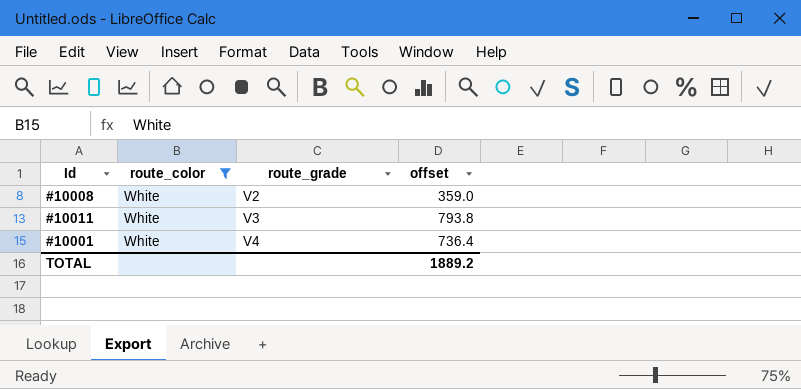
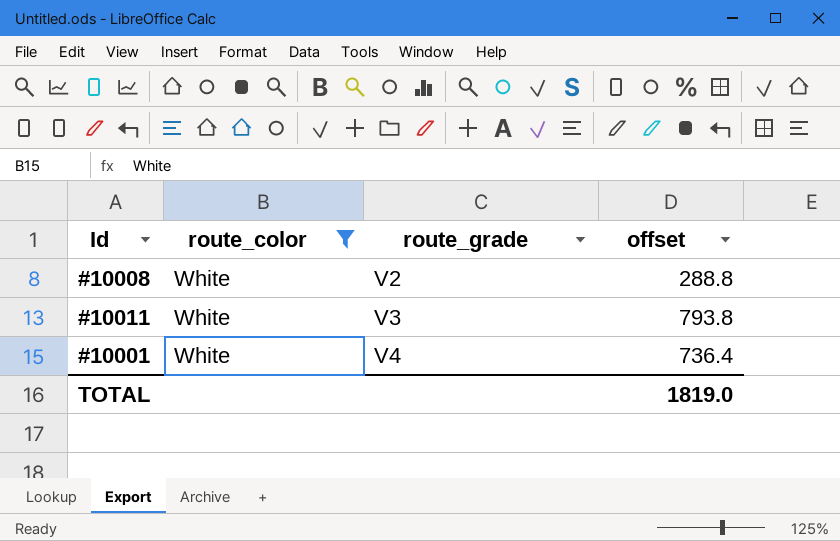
#10008 | offset: 359.0 -> 288.8
TOTAL | offset: 1889.2 -> 1819.0

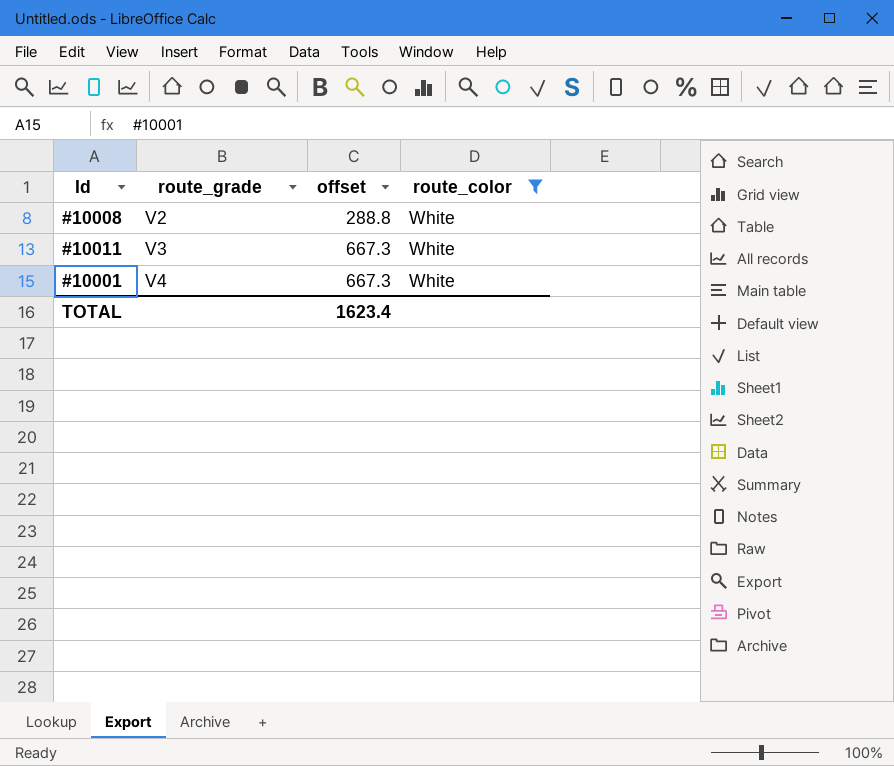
column route_color | position: 2 -> 4
#10011 | offset: 793.8 -> 667.3
#10001 | offset: 736.4 -> 667.3
TOTAL | offset: 1819.0 -> 1623.4

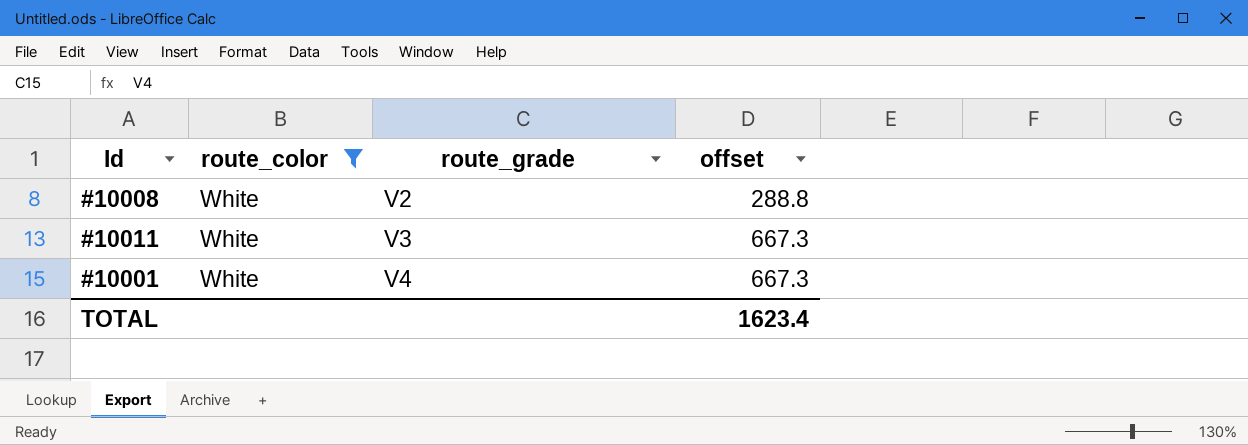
column route_color | position: 4 -> 2

